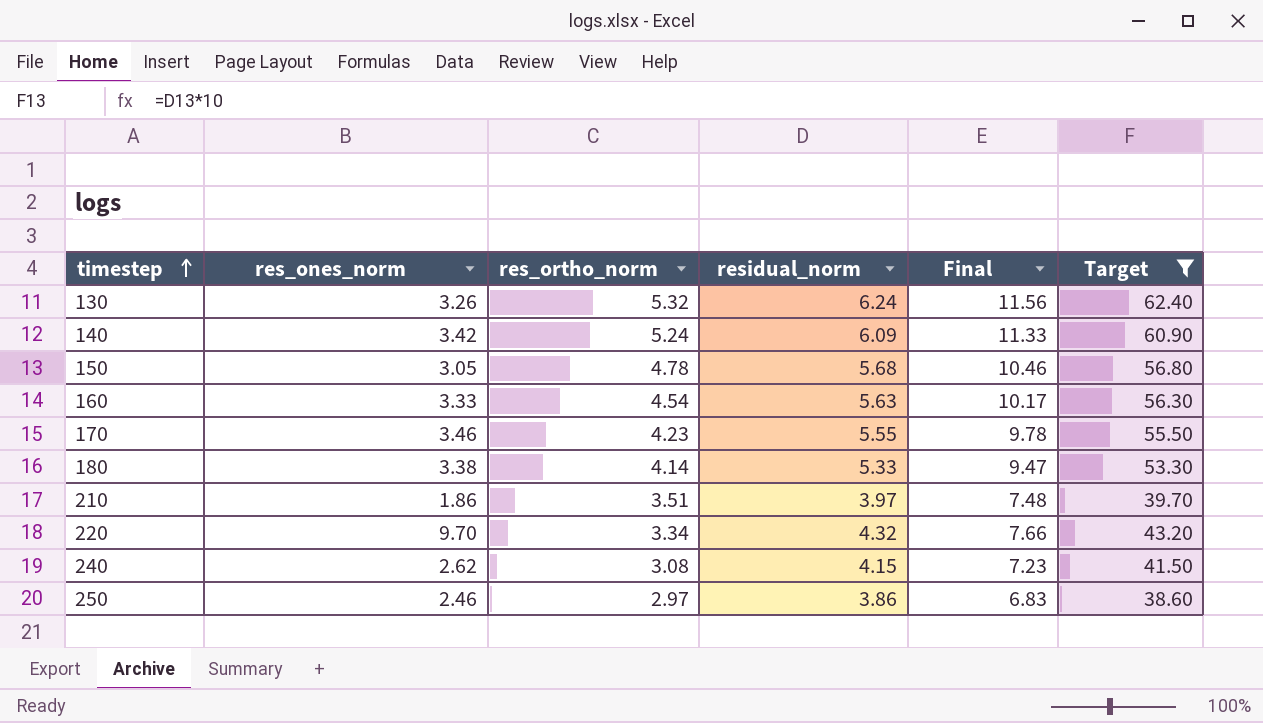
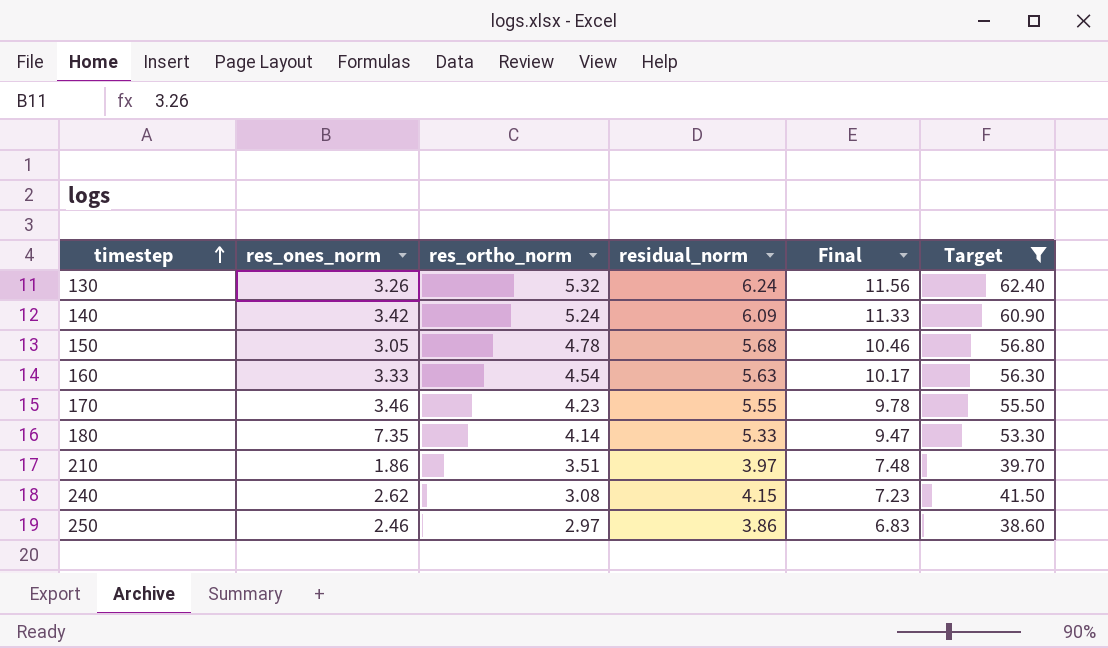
row 220: 9.70 | 3.34 | 4.32 | 7.66 | 43.20 -> none
180 | res_ones_norm: 3.38 -> 7.35

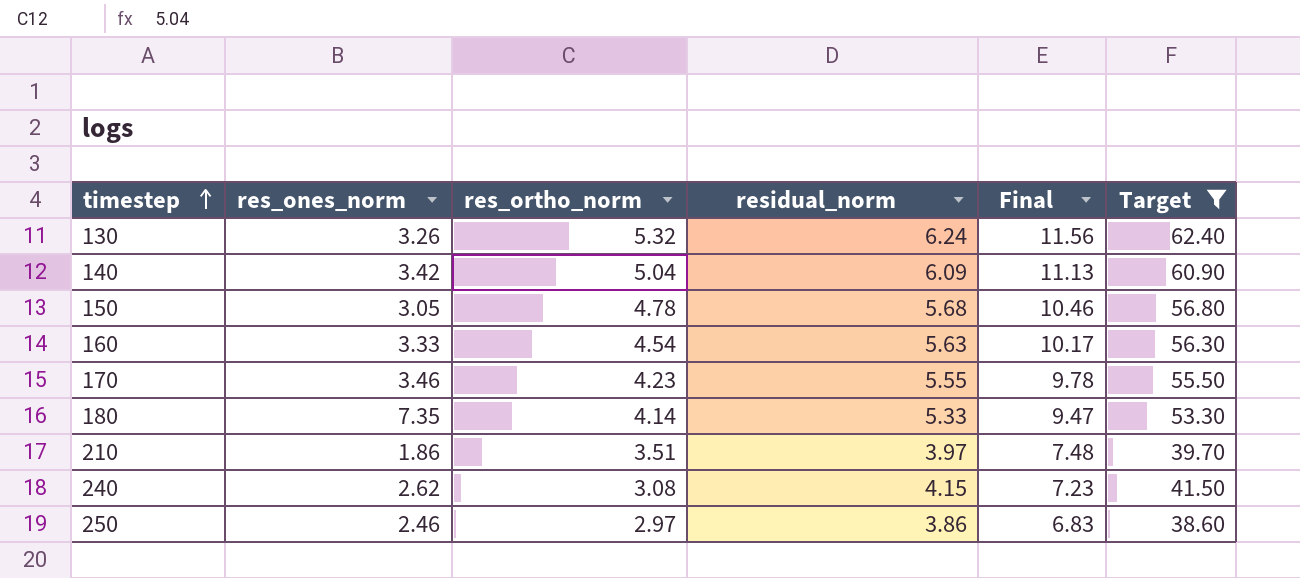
140 | res_ortho_norm: 5.24 -> 5.04
140 | Final: 11.33 -> 11.13

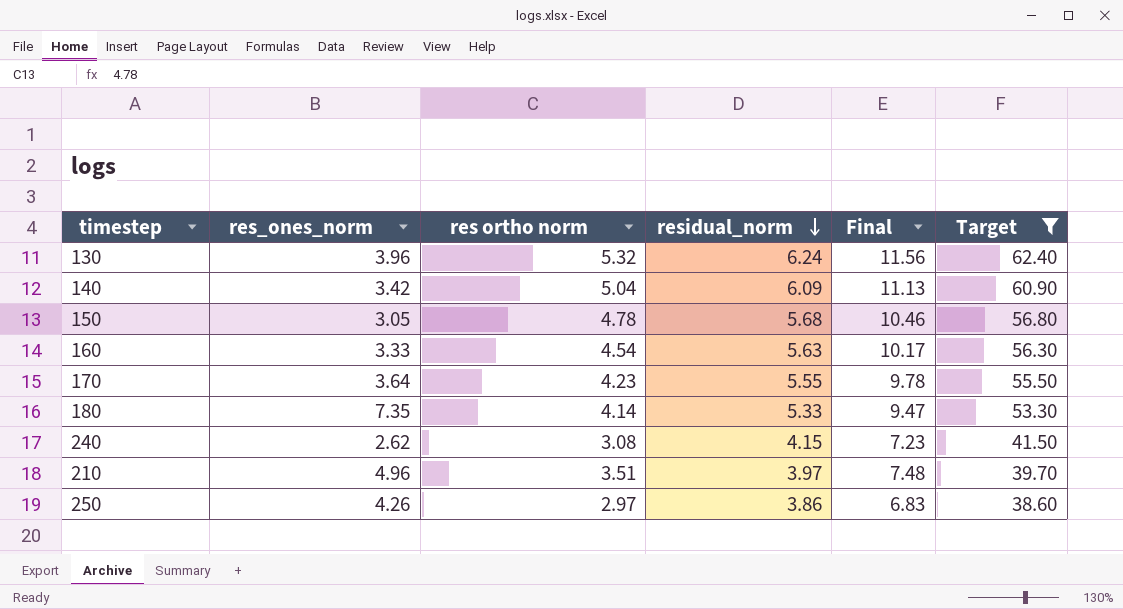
row order: timestep ascending -> residual_norm descending
column name: res_ortho_norm -> res ortho norm
130 | res_ones_norm: 3.26 -> 3.96
170 | res_ones_norm: 3.46 -> 3.64
210 | res_ones_norm: 1.86 -> 4.96
250 | res_ones_norm: 2.46 -> 4.26

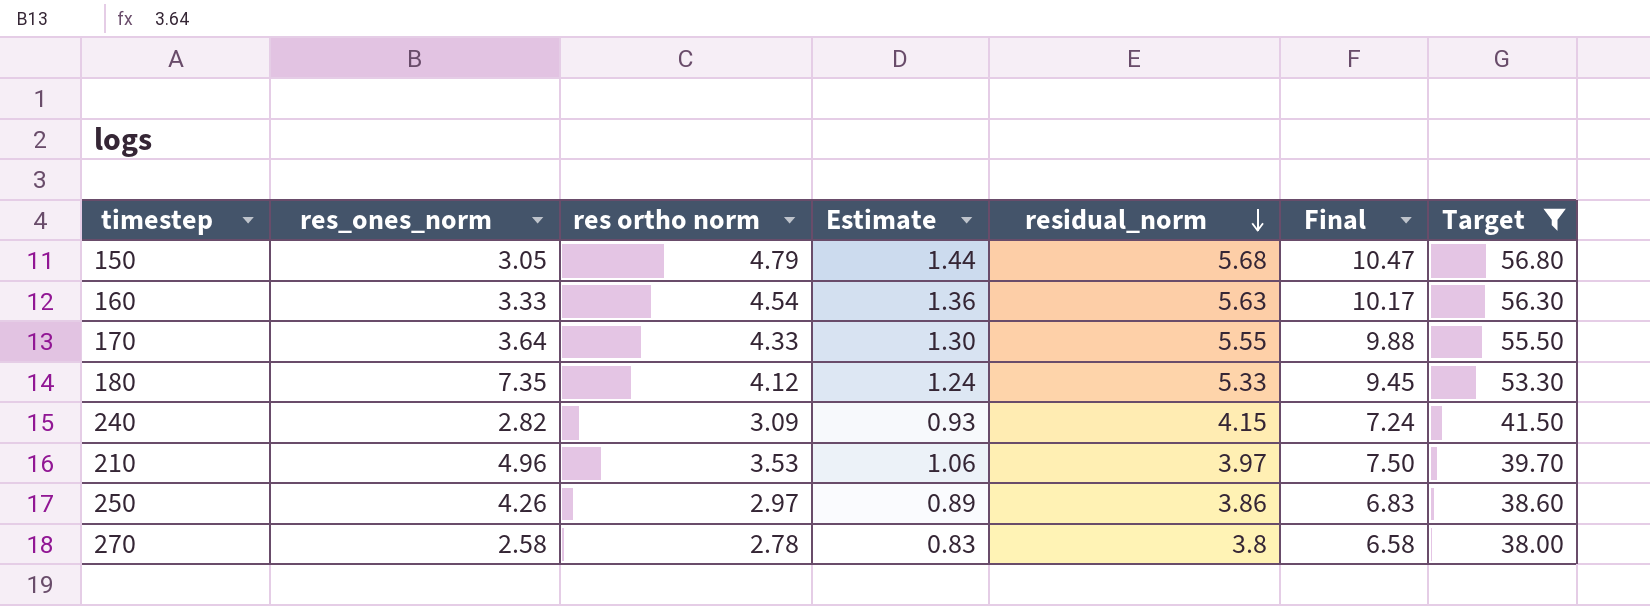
column Estimate | formula: none -> [res ortho norm] * 0.3
row 130: 3.96 | 5.32 | 6.24 | 11.56 | 62.40 -> none
row 140: 3.42 | 5.04 | 6.09 | 11.13 | 60.90 -> none
150 | res ortho norm: 4.78 -> 4.79
150 | Final: 10.46 -> 10.47
170 | res ortho norm: 4.23 -> 4.33
170 | Final: 9.78 -> 9.88
180 | res ortho norm: 4.14 -> 4.12
180 | Final: 9.47 -> 9.45
240 | res_ones_norm: 2.62 -> 2.82
240 | res ortho norm: 3.08 -> 3.09
240 | Final: 7.23 -> 7.24
210 | res ortho norm: 3.51 -> 3.53
210 | Final: 7.48 -> 7.50
row 270: none -> 2.58 | 2.78 | 0.83 | 3.8 | 6.58 | 38.00

